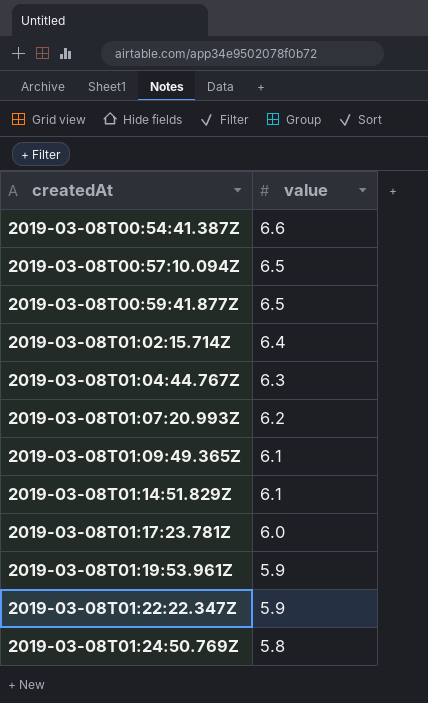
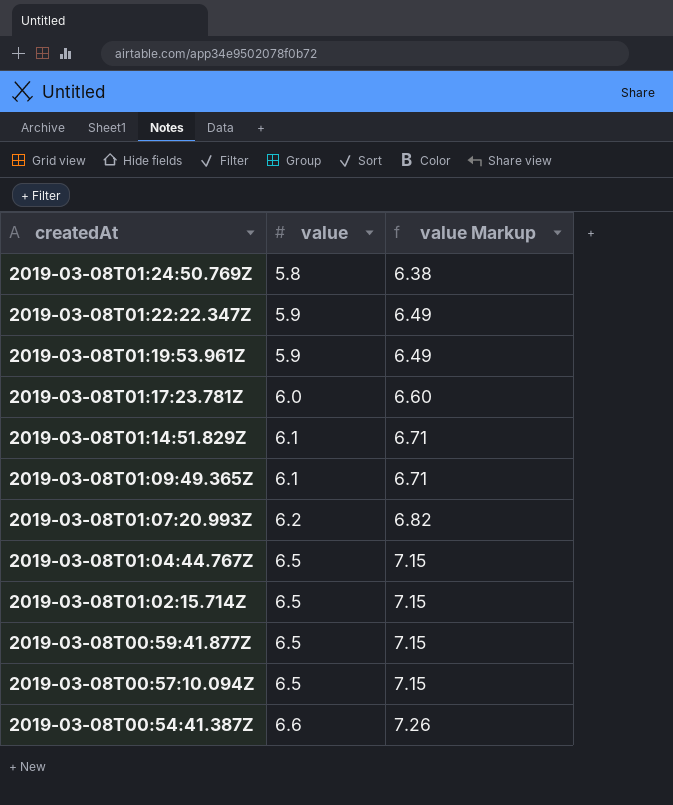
row order: createdAt ascending -> createdAt descending
column value Markup | formula: none -> [value] * 1.1
2019-03-08T01:04:44.767Z | value: 6.3 -> 6.5
2019-03-08T01:02:15.714Z | value: 6.4 -> 6.5

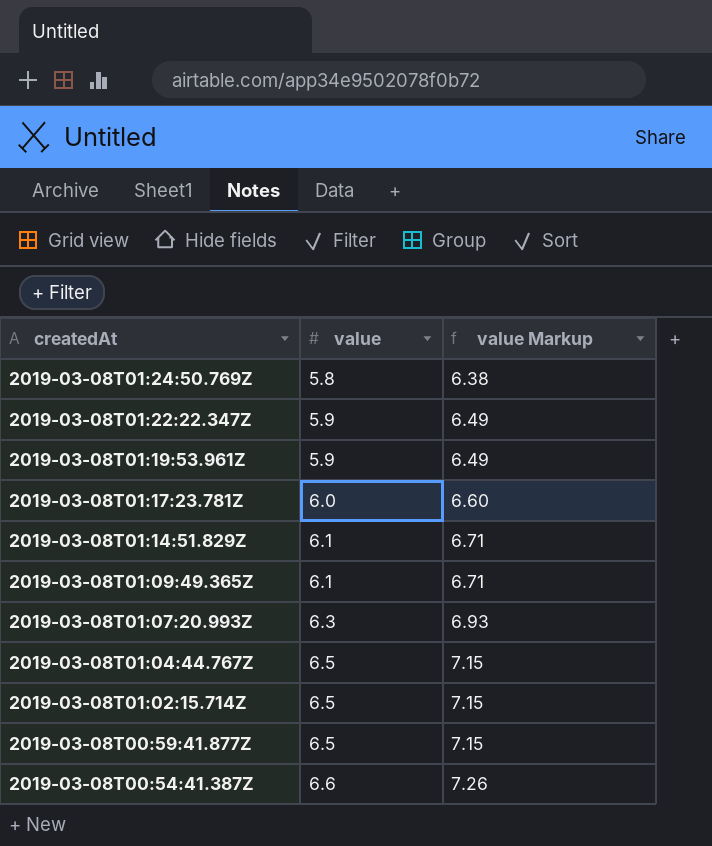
row 2019-03-08T00:57:10.094Z: 6.5 | 7.15 -> none
2019-03-08T01:07:20.993Z | value: 6.2 -> 6.3
2019-03-08T01:07:20.993Z | value Markup: 6.82 -> 6.93

